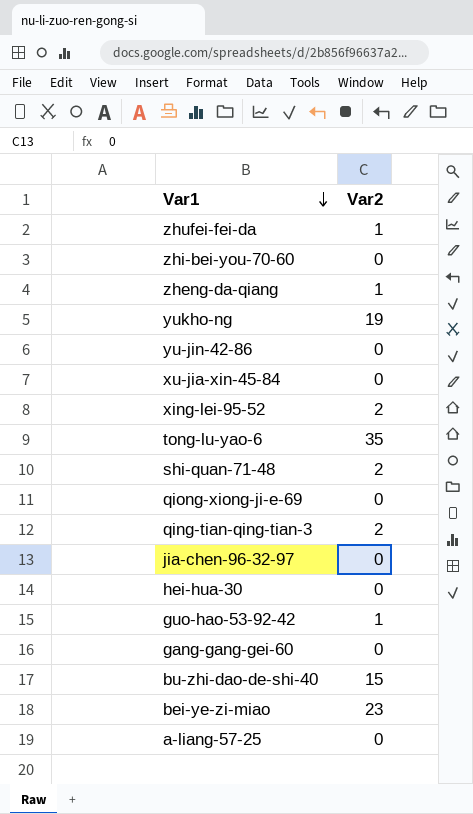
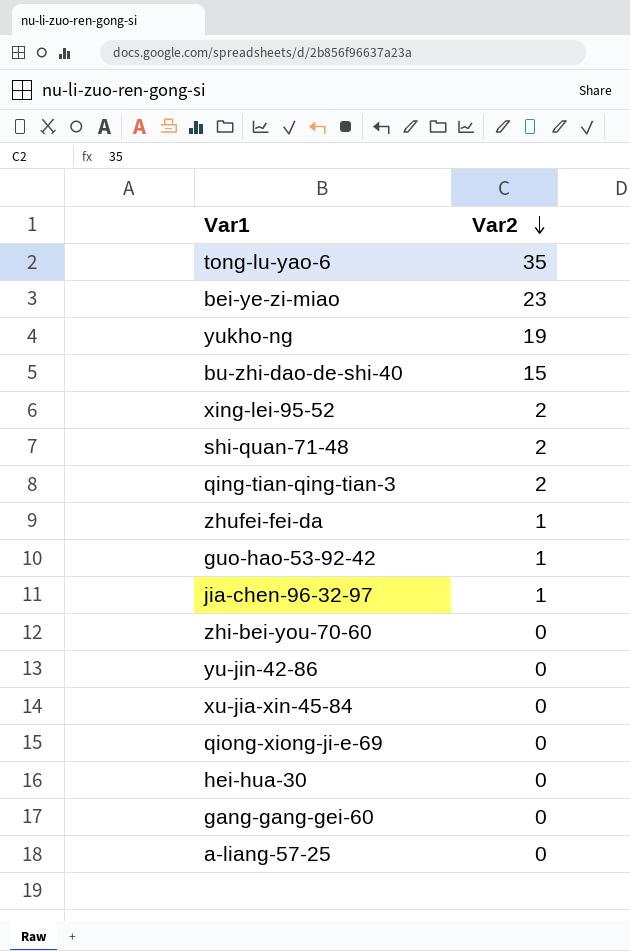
row order: Var1 descending -> Var2 descending
row zheng-da-qiang: 1 -> none
jia-chen-96-32-97 | Var2: 0 -> 1

